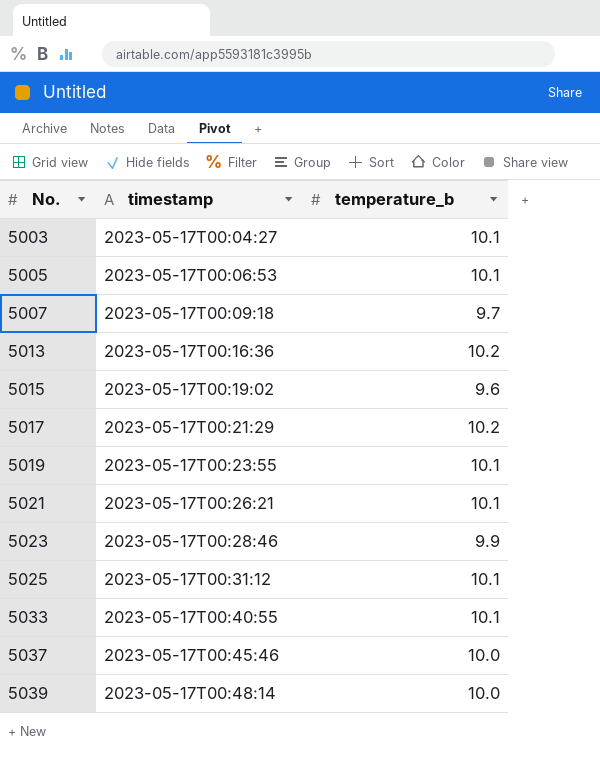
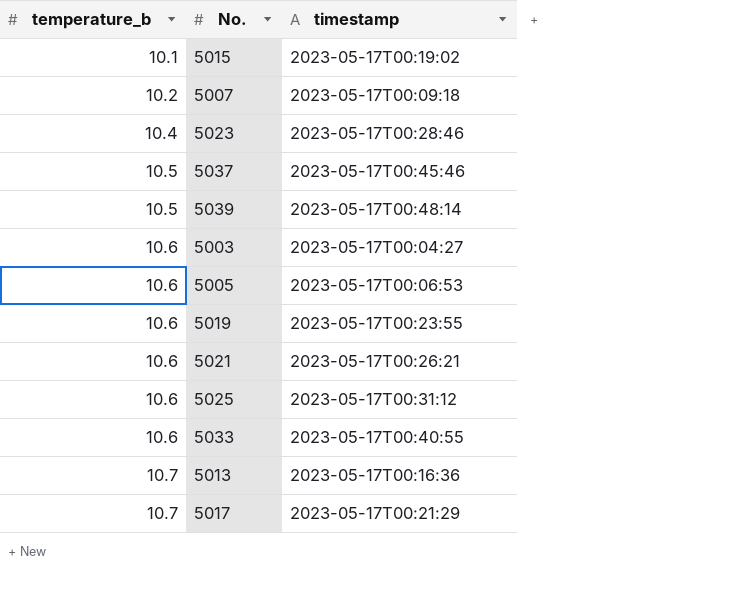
row order: No. ascending -> temperature_b ascending
column temperature_b | position: 3 -> 1
5015 | temperature_b: 9.6 -> 10.1
5007 | temperature_b: 9.7 -> 10.2
5023 | temperature_b: 9.9 -> 10.4
5037 | temperature_b: 10.0 -> 10.5
5039 | temperature_b: 10.0 -> 10.5
5003 | temperature_b: 10.1 -> 10.6
5005 | temperature_b: 10.1 -> 10.6
5019 | temperature_b: 10.1 -> 10.6
5021 | temperature_b: 10.1 -> 10.6
5025 | temperature_b: 10.1 -> 10.6
5033 | temperature_b: 10.1 -> 10.6
5013 | temperature_b: 10.2 -> 10.7
5017 | temperature_b: 10.2 -> 10.7

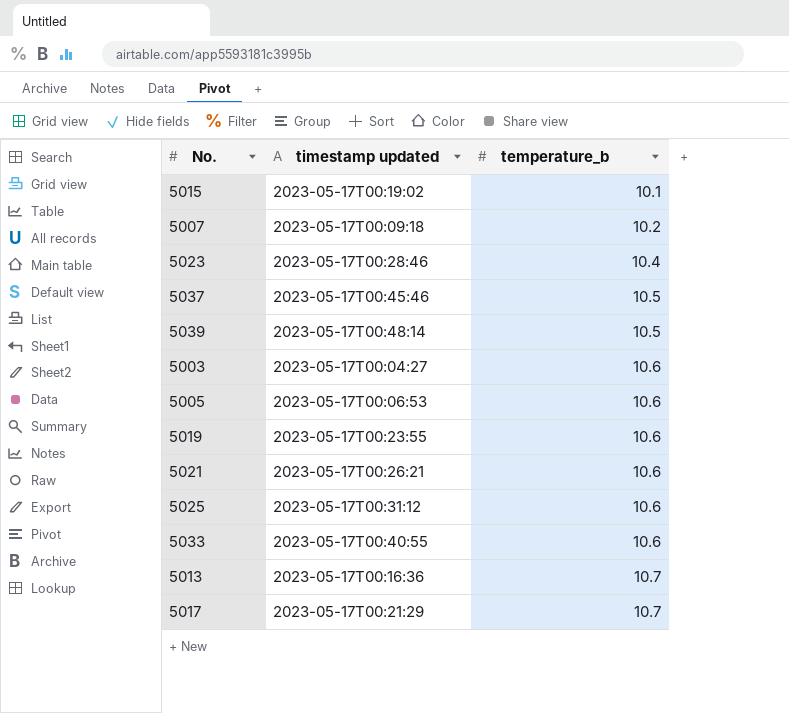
column name: timestamp -> timestamp updated
column temperature_b | position: 1 -> 3

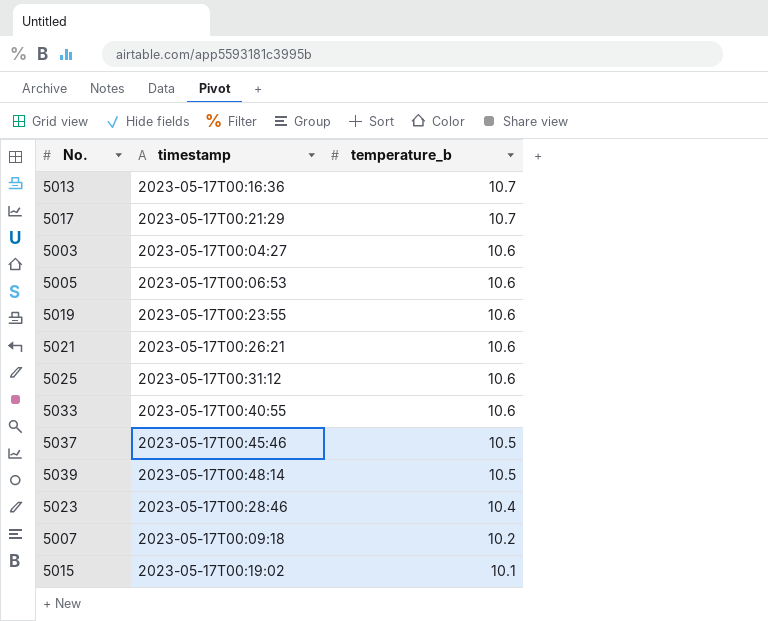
row order: temperature_b ascending -> temperature_b descending
column name: timestamp updated -> timestamp

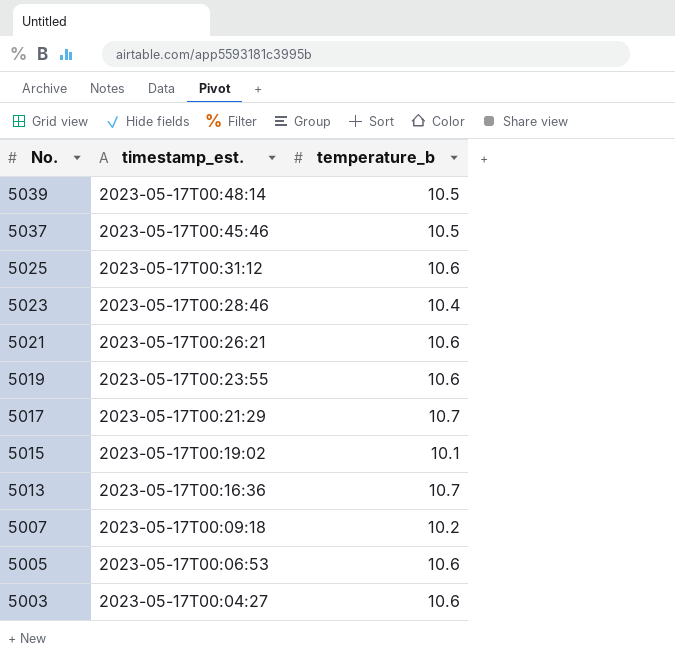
row order: temperature_b descending -> No. descending
column name: timestamp -> timestamp_est.
row 5033: 2023-05-17T00:40:55 | 10.6 -> none

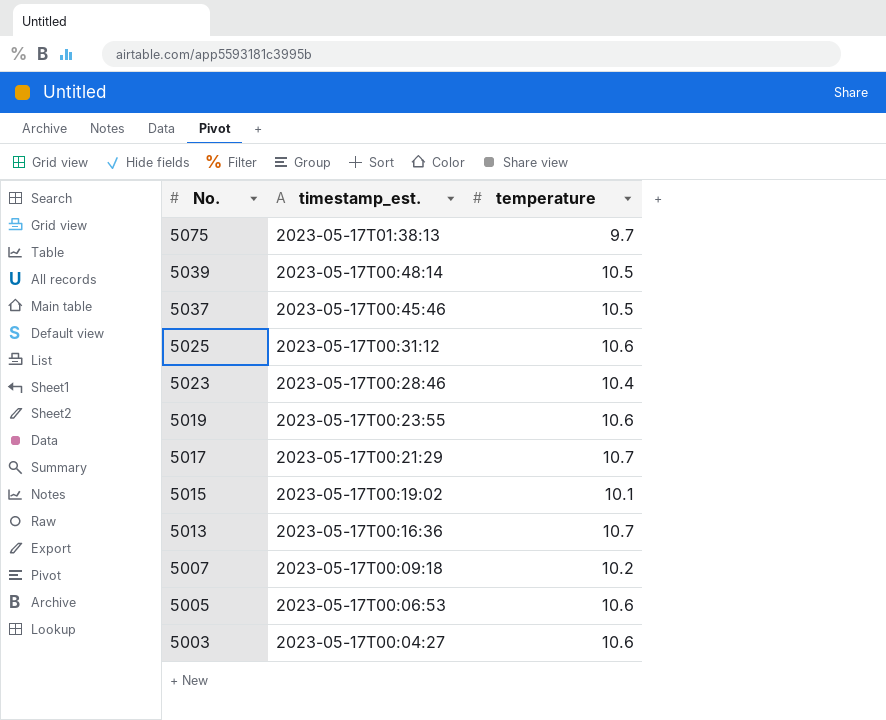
column name: temperature_b -> temperature
row 5021: 2023-05-17T00:26:21 | 10.6 -> none
row 5075: none -> 2023-05-17T01:38:13 | 9.7

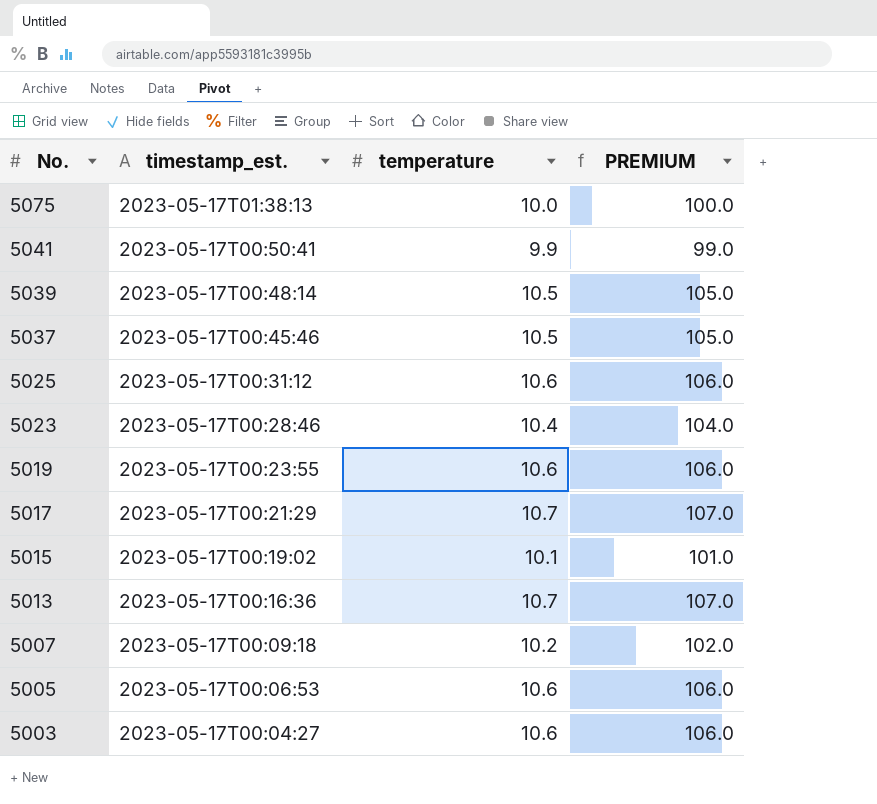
column PREMIUM | formula: none -> [temperature] * 10
5075 | temperature: 9.7 -> 10.0
row 5041: none -> 2023-05-17T00:50:41 | 9.9 | 99.0

